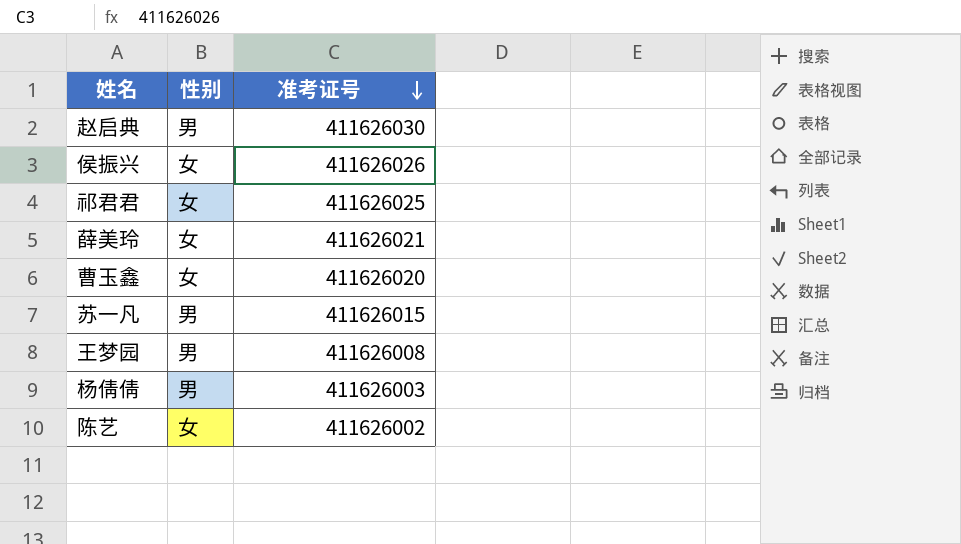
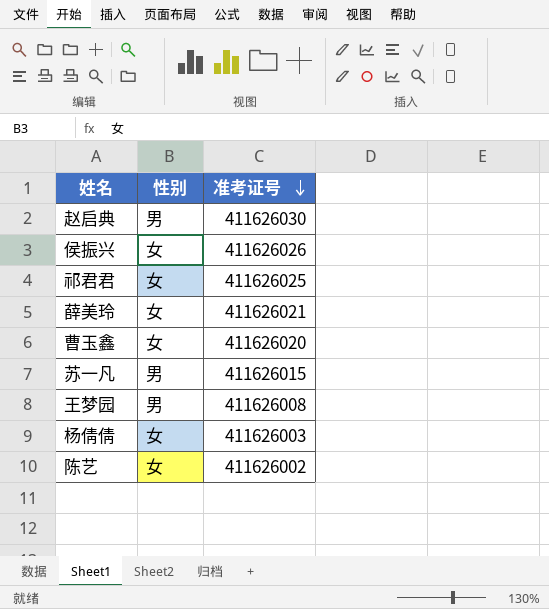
杨倩倩 | 性别: 男 -> 女

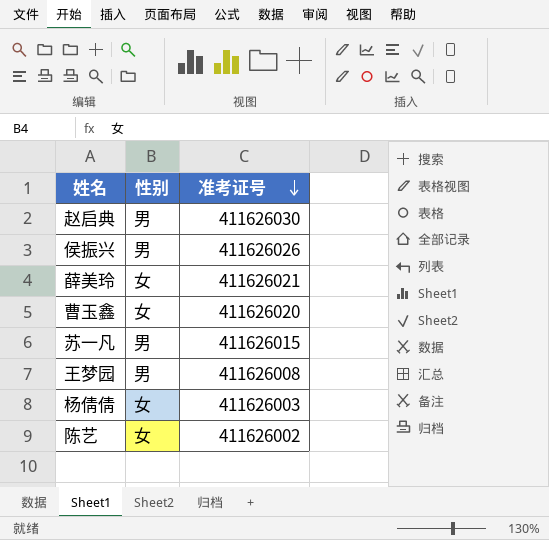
row 祁君君: 女 | 411626025 -> none
侯振兴 | 性别: 女 -> 男

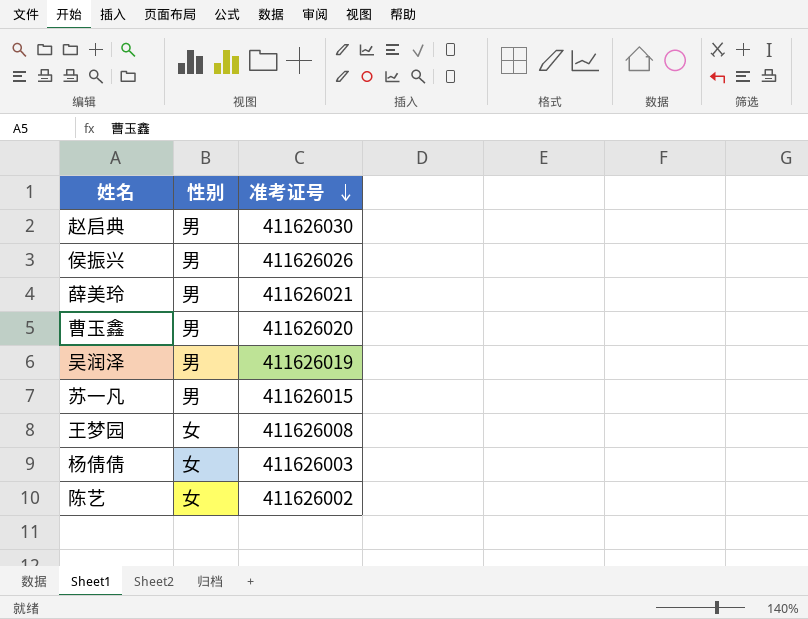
薛美玲 | 性别: 女 -> 男
曹玉鑫 | 性别: 女 -> 男
row 吴润泽: none -> 男 | 411626019
王梦园 | 性别: 男 -> 女

